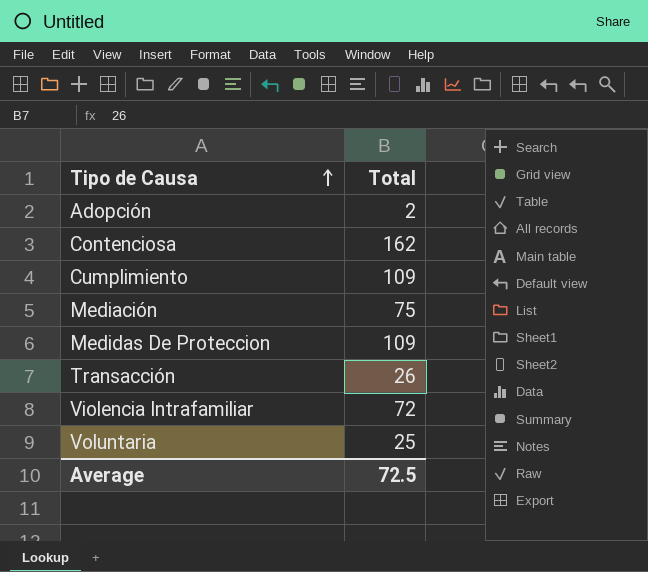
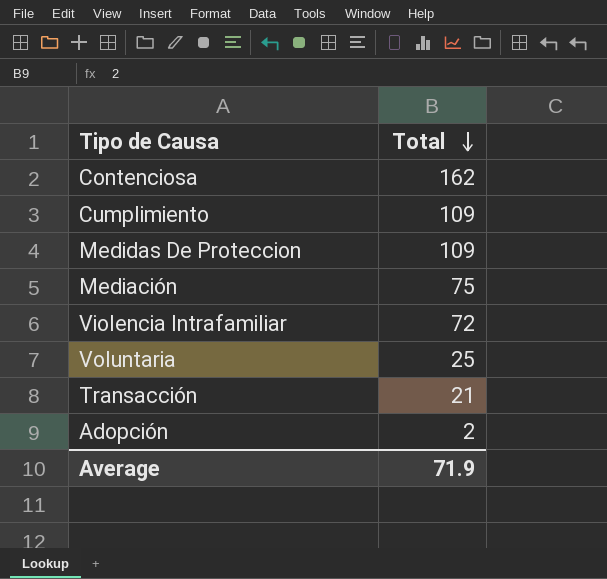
row order: Tipo de Causa ascending -> Total descending
Transacción | Total: 26 -> 21
Average | Total: 72.5 -> 71.9

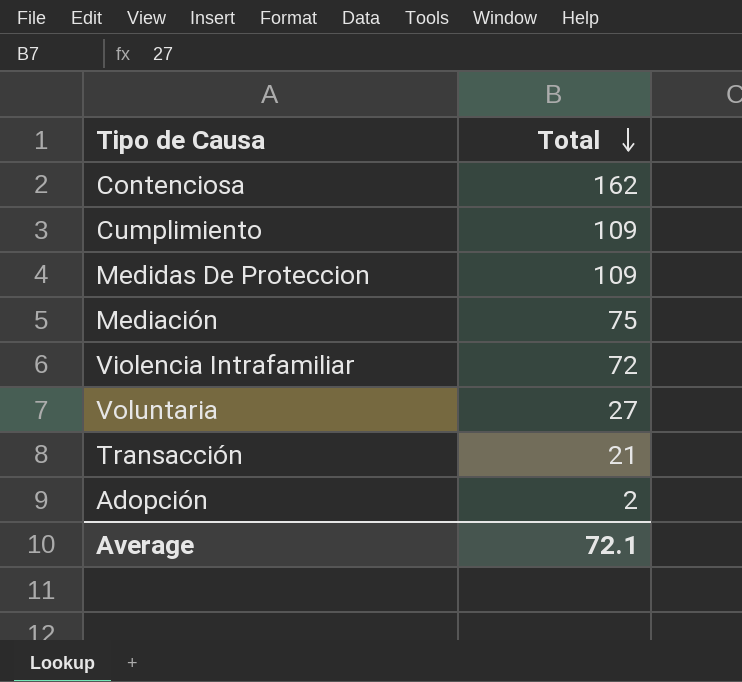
Voluntaria | Total: 25 -> 27
Average | Total: 71.9 -> 72.1

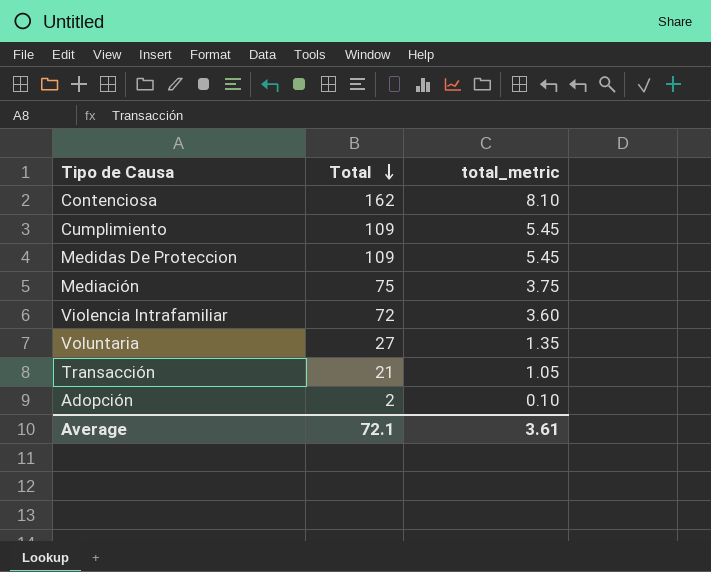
column total_metric | formula: none -> [Total] * 0.05

